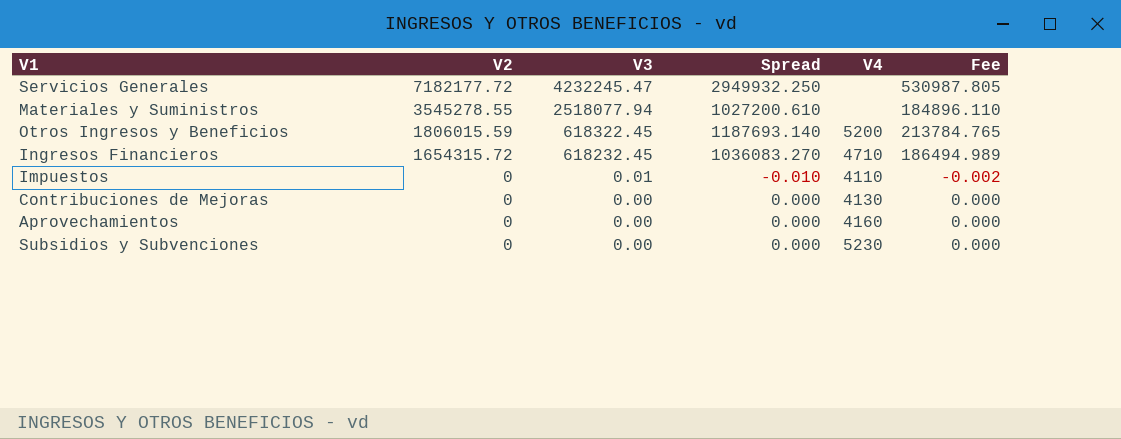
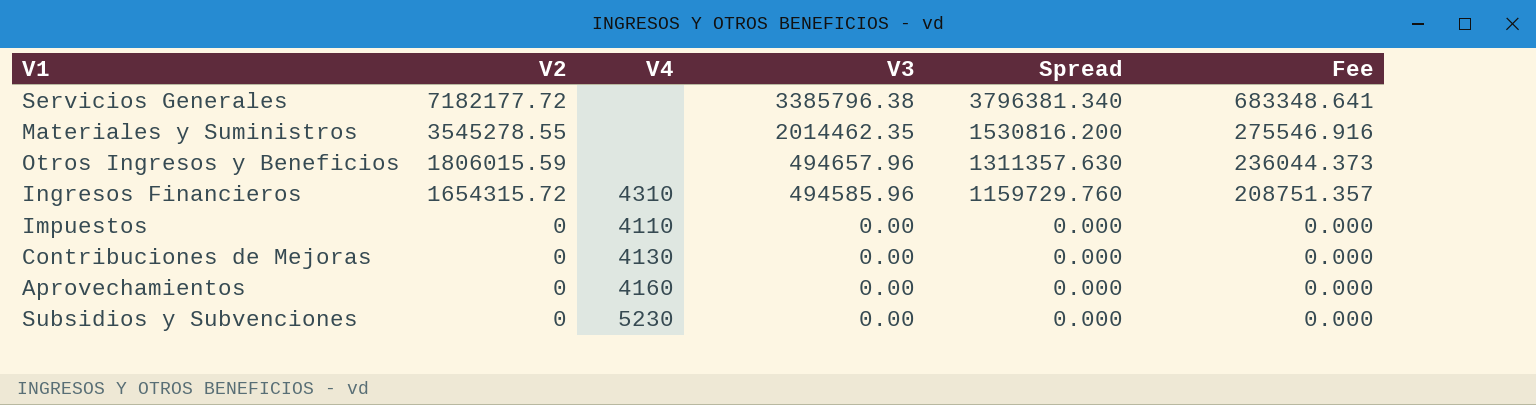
column V4 | position: 5 -> 3
Servicios Generales | V3: 4232245.47 -> 3385796.38
Servicios Generales | Spread: 2949932.250 -> 3796381.340
Servicios Generales | Fee: 530987.805 -> 683348.641
Materiales y Suministros | V3: 2518077.94 -> 2014462.35
Materiales y Suministros | Spread: 1027200.610 -> 1530816.200
Materiales y Suministros | Fee: 184896.110 -> 275546.916
Otros Ingresos y Beneficios | V4: 5200 -> none
Otros Ingresos y Beneficios | V3: 618322.45 -> 494657.96
Otros Ingresos y Beneficios | Spread: 1187693.140 -> 1311357.630
Otros Ingresos y Beneficios | Fee: 213784.765 -> 236044.373
Ingresos Financieros | V4: 4710 -> 4310
Ingresos Financieros | V3: 618232.45 -> 494585.96
Ingresos Financieros | Spread: 1036083.270 -> 1159729.760
Ingresos Financieros | Fee: 186494.989 -> 208751.357
Impuestos | V3: 0.01 -> 0.00
Impuestos | Spread: -0.010 -> 0.000
Impuestos | Fee: -0.002 -> 0.000

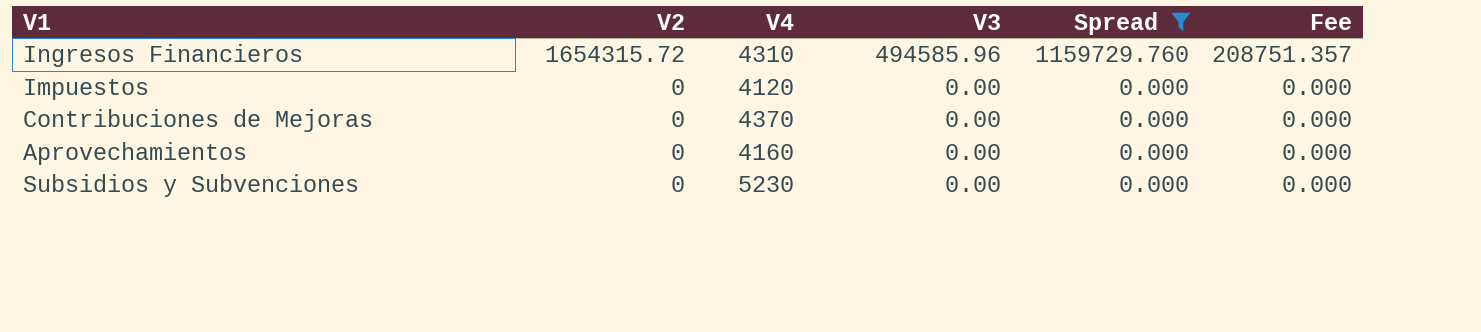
filter: none -> Spread <= 1159729.760
Impuestos | V4: 4110 -> 4120
Contribuciones de Mejoras | V4: 4130 -> 4370

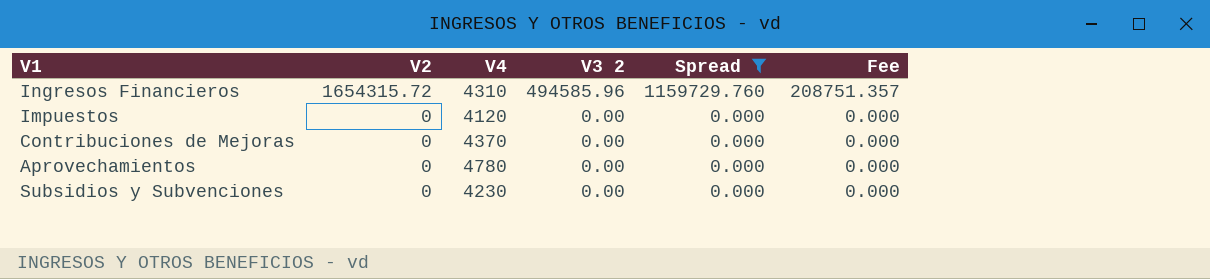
column name: V3 -> V3 2
Aprovechamientos | V4: 4160 -> 4780
Subsidios y Subvenciones | V4: 5230 -> 4230

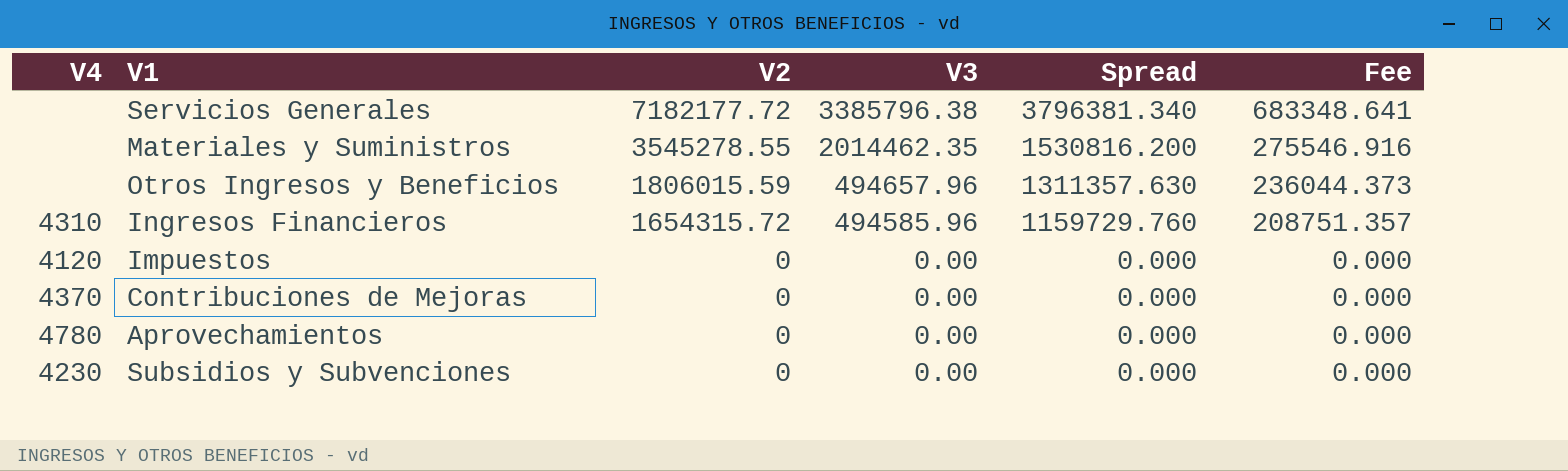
filter: Spread <= 1159729.760 -> none
column V4 | position: 3 -> 1
column name: V3 2 -> V3

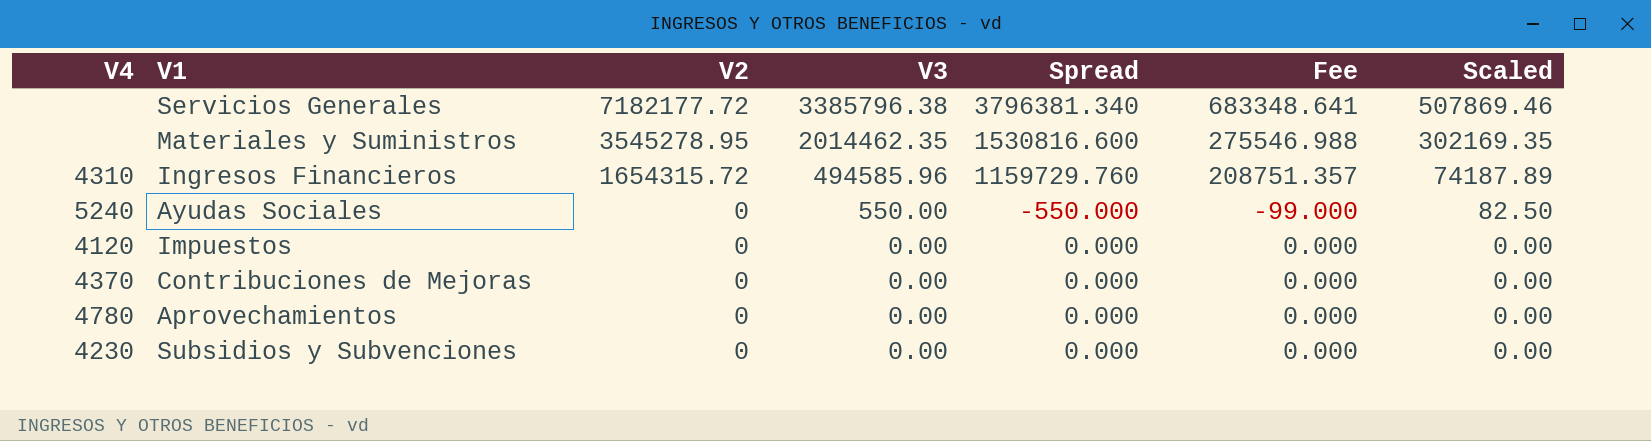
column Scaled | formula: none -> [V3] * 0.15
row Otros Ingresos y Beneficios: none | 1806015.59 | 494657.96 | 1311357.630 | 236044.373 -> none
Materiales y Suministros | V2: 3545278.55 -> 3545278.95
Materiales y Suministros | Spread: 1530816.200 -> 1530816.600
Materiales y Suministros | Fee: 275546.916 -> 275546.988
row Ayudas Sociales: none -> 5240 | 0 | 550.00 | -550.000 | -99.000 | 82.50

